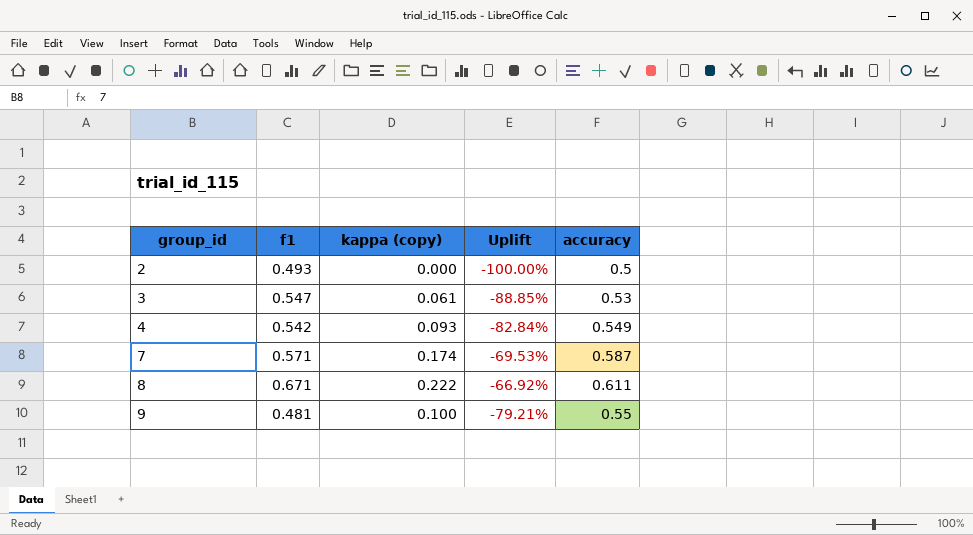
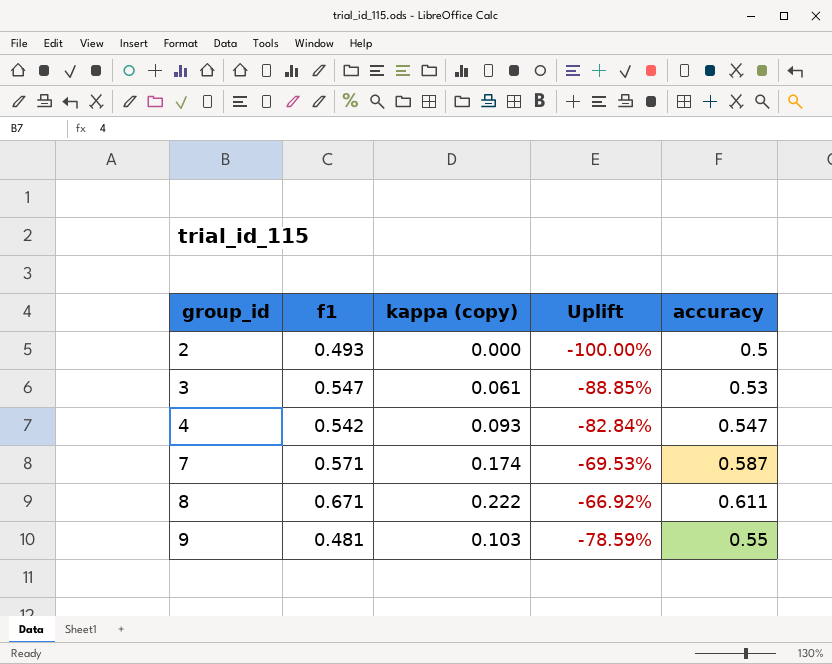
4 | accuracy: 0.549 -> 0.547
9 | kappa (copy): 0.100 -> 0.103
9 | Uplift: -79.21% -> -78.59%

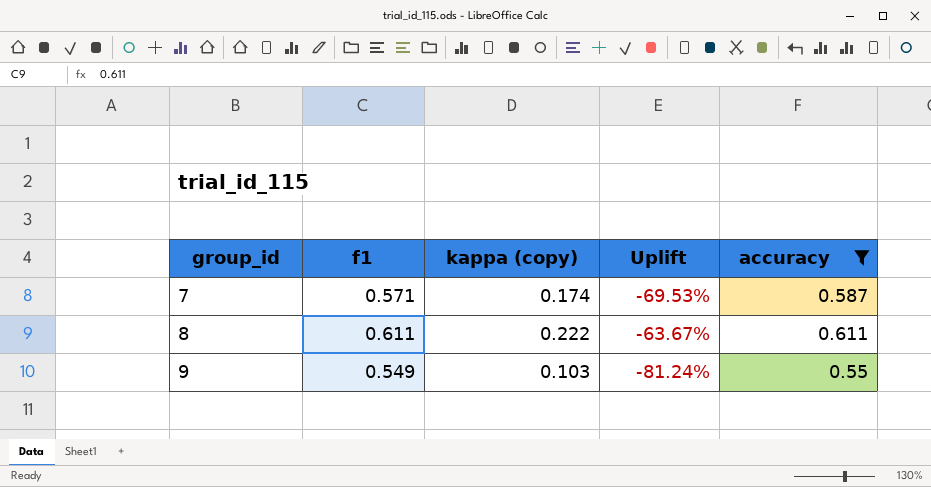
filter: none -> accuracy >= 0.55
8 | f1: 0.671 -> 0.611
8 | Uplift: -66.92% -> -63.67%
9 | f1: 0.481 -> 0.549
9 | Uplift: -78.59% -> -81.24%

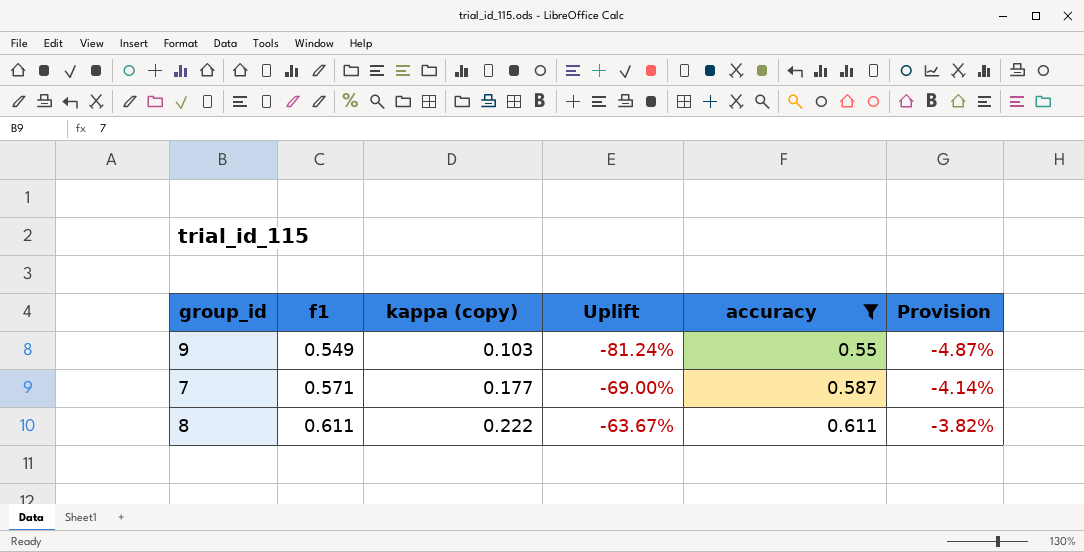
row order: group_id ascending -> f1 ascending
column Provision | formula: none -> [Uplift] * 0.06
7 | kappa (copy): 0.174 -> 0.177
7 | Uplift: -69.53% -> -69.00%

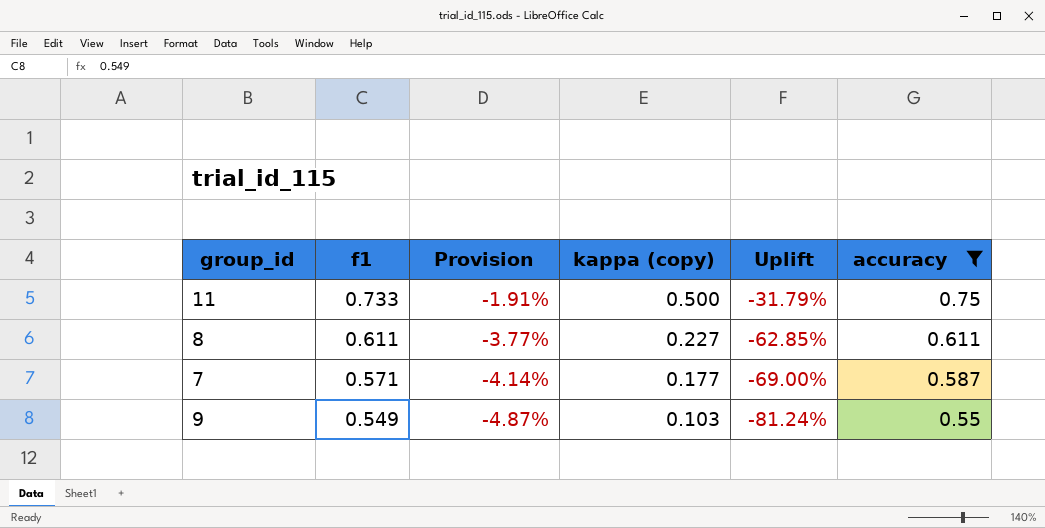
row order: f1 ascending -> f1 descending
column Provision | position: 6 -> 3
row 11: none -> 0.733 | -1.91% | 0.500 | -31.79% | 0.75
8 | Provision: -3.82% -> -3.77%
8 | kappa (copy): 0.222 -> 0.227
8 | Uplift: -63.67% -> -62.85%

